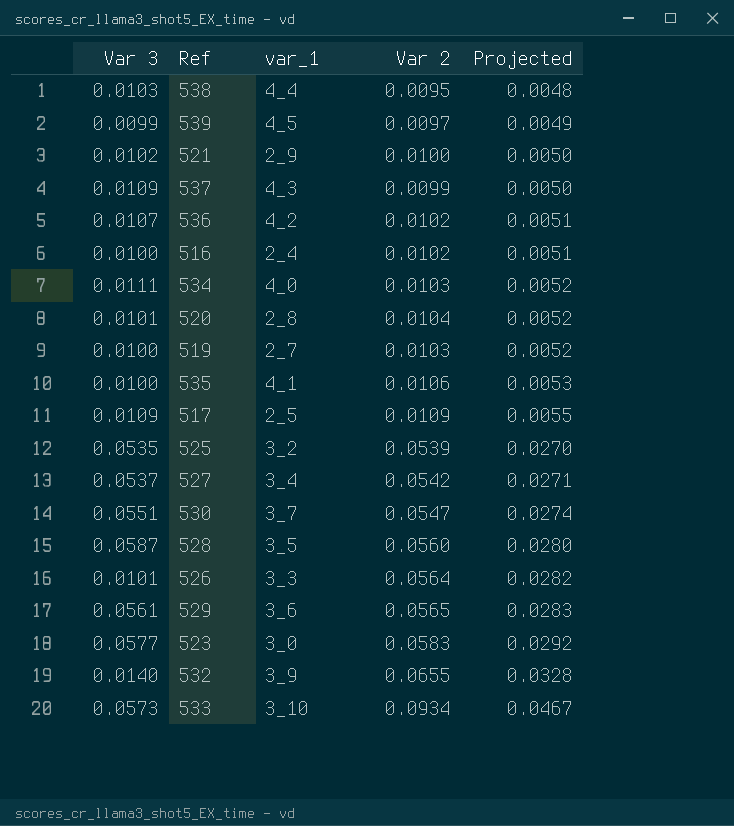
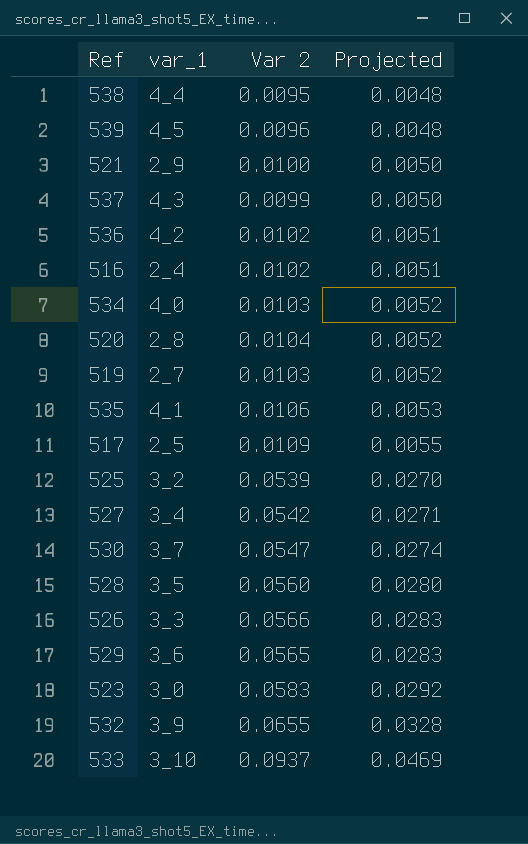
column Var 3 | position: 1 -> none
539 | Var 2: 0.0097 -> 0.0096
539 | Projected: 0.0049 -> 0.0048
526 | Var 2: 0.0564 -> 0.0566
526 | Projected: 0.0282 -> 0.0283
533 | Var 2: 0.0934 -> 0.0937
533 | Projected: 0.0467 -> 0.0469

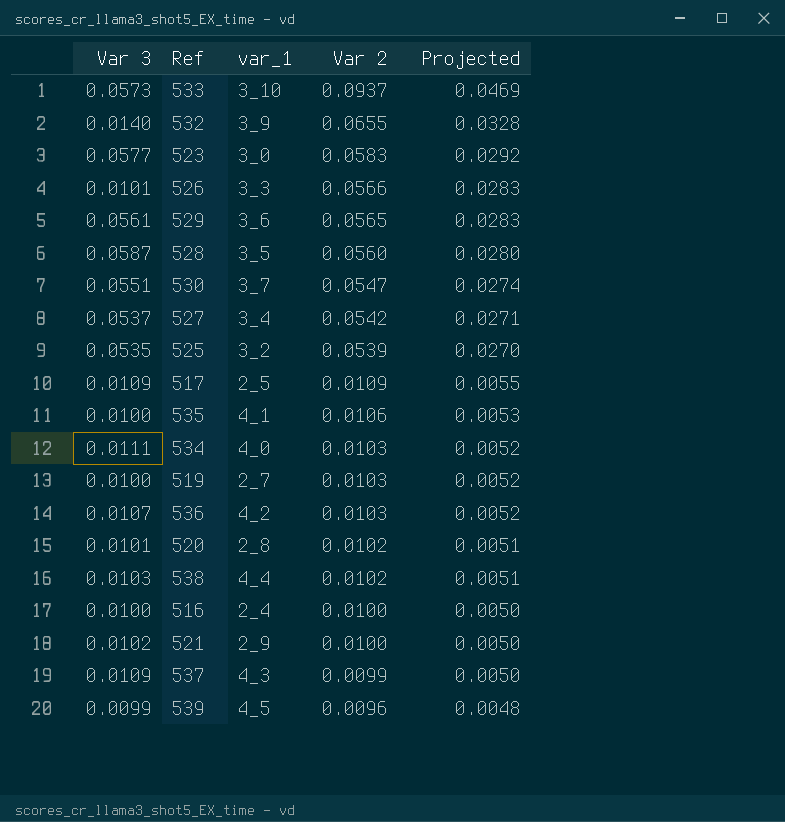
row order: Projected ascending -> Var 2 descending
column Var 3 | position: none -> 1
536 | Var 2: 0.0102 -> 0.0103
536 | Projected: 0.0051 -> 0.0052
520 | Var 2: 0.0104 -> 0.0102
520 | Projected: 0.0052 -> 0.0051
538 | Var 2: 0.0095 -> 0.0102
538 | Projected: 0.0048 -> 0.0051
516 | Var 2: 0.0102 -> 0.0100
516 | Projected: 0.0051 -> 0.0050

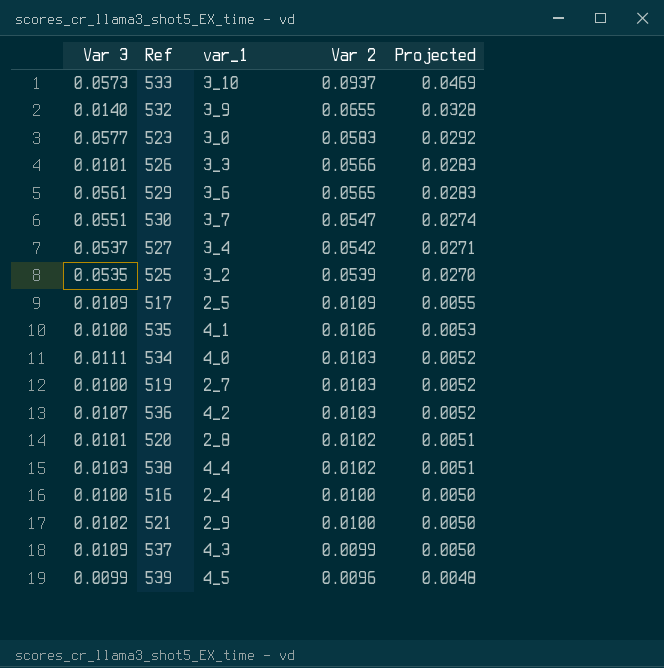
row 528: 0.0587 | 3_5 | 0.0560 | 0.0280 -> none

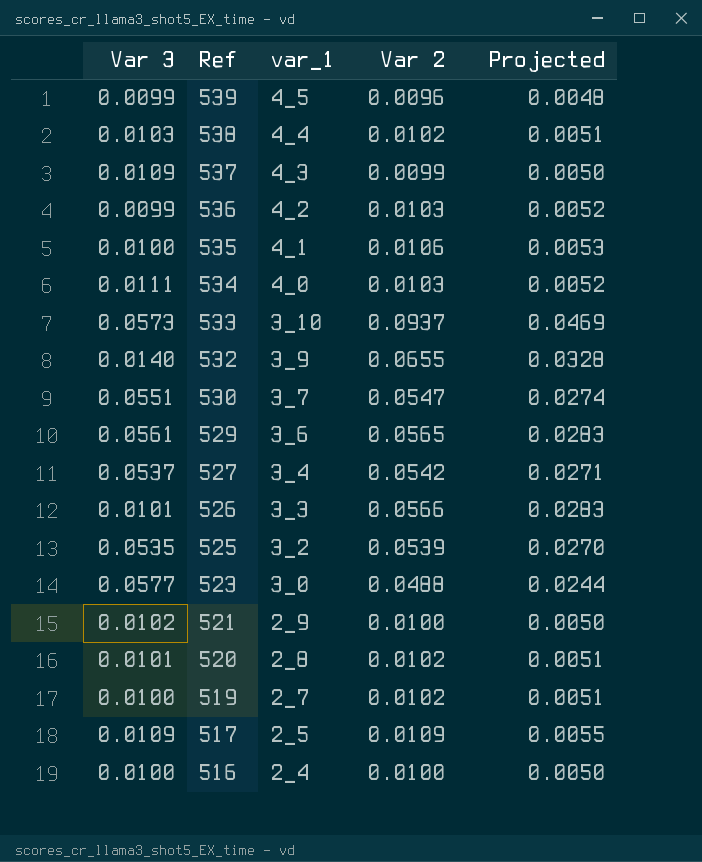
row order: Var 2 descending -> Ref descending
536 | Var 3: 0.0107 -> 0.0099
523 | Var 2: 0.0583 -> 0.0488
523 | Projected: 0.0292 -> 0.0244
519 | Var 2: 0.0103 -> 0.0102
519 | Projected: 0.0052 -> 0.0051

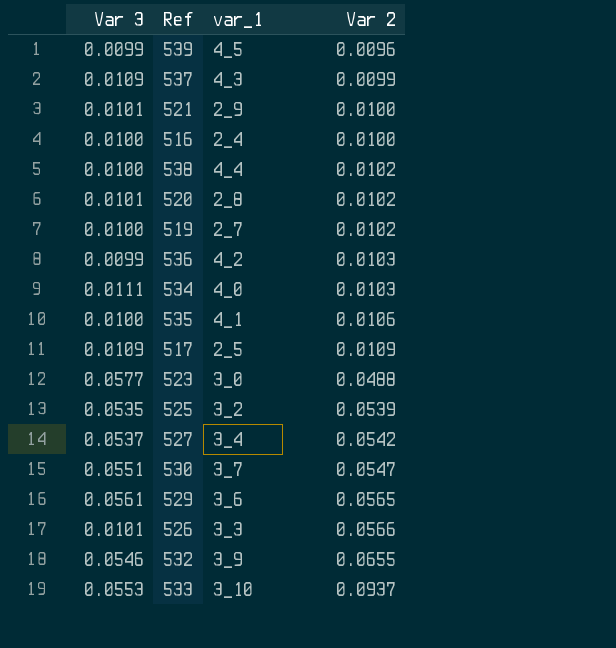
row order: Ref descending -> Var 2 ascending
column Projected | formula: [Var 2] * 0.5 -> none
521 | Var 3: 0.0102 -> 0.0101
538 | Var 3: 0.0103 -> 0.0100
532 | Var 3: 0.0140 -> 0.0546
533 | Var 3: 0.0573 -> 0.0553

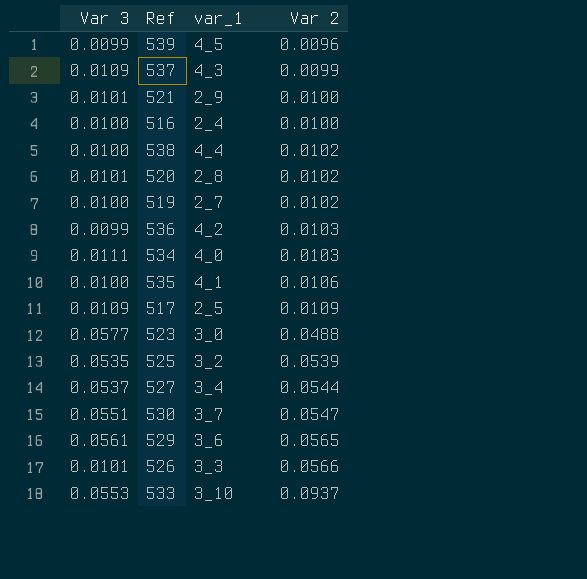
row 532: 0.0546 | 3_9 | 0.0655 -> none
527 | Var 2: 0.0542 -> 0.0544

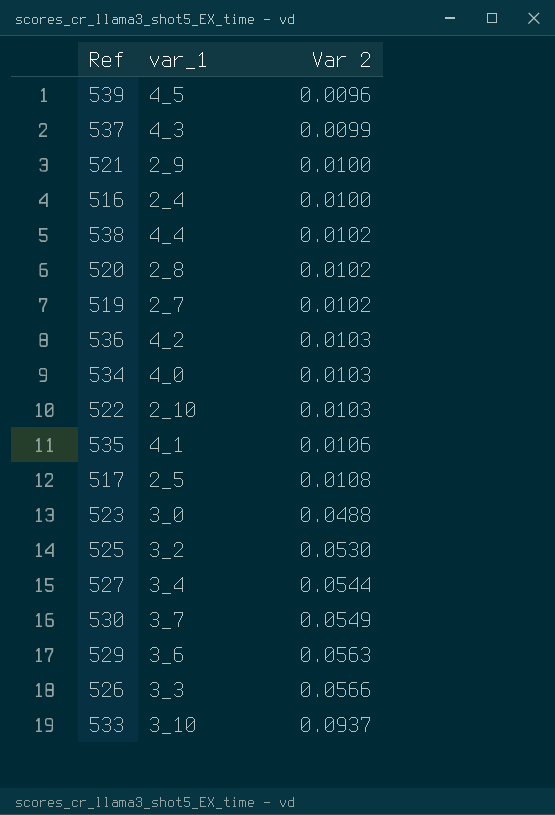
column Var 3 | position: 1 -> none
row 522: none -> 2_10 | 0.0103
517 | Var 2: 0.0109 -> 0.0108
525 | Var 2: 0.0539 -> 0.0530
530 | Var 2: 0.0547 -> 0.0549
529 | Var 2: 0.0565 -> 0.0563

